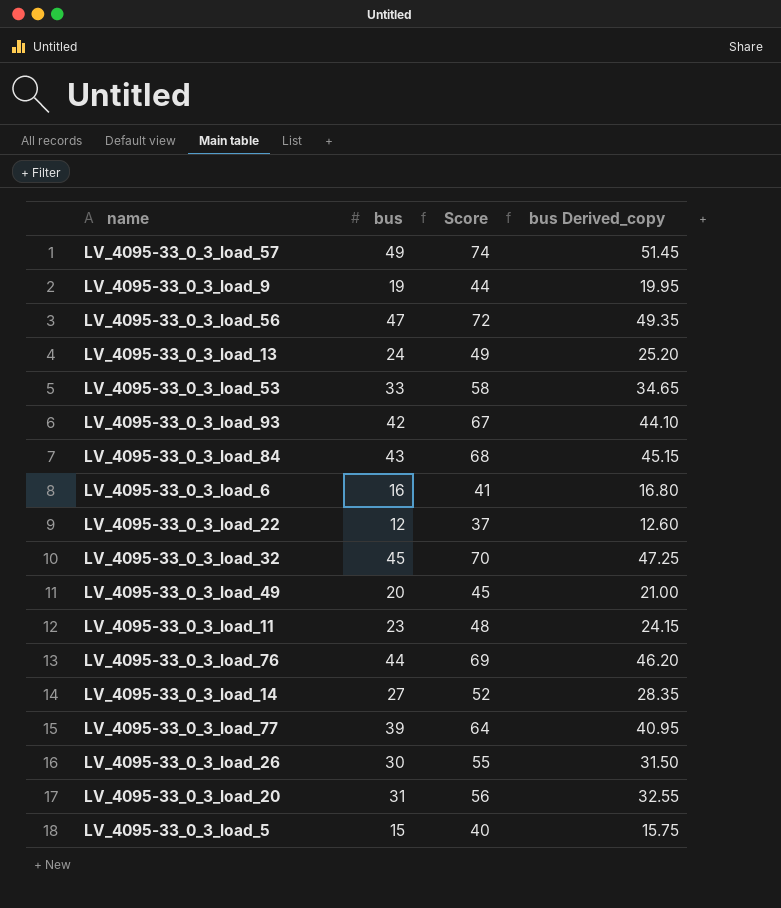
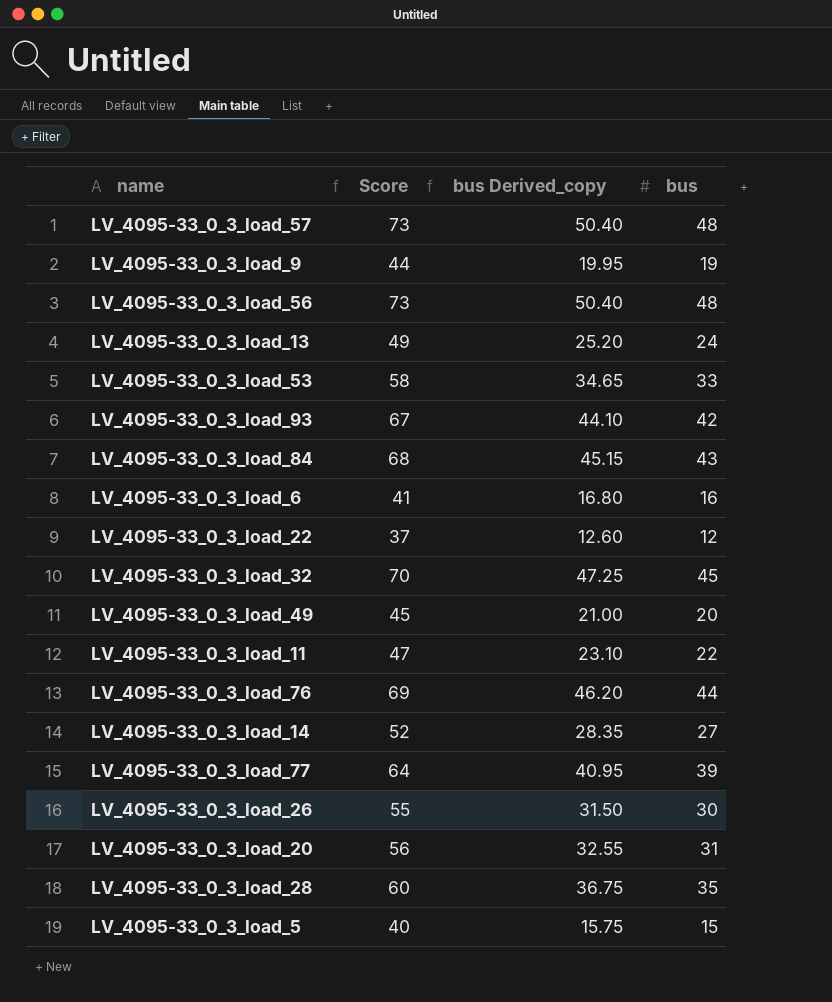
column bus | position: 2 -> 4
LV_4095-33_0_3_load_57 | Score: 74 -> 73
LV_4095-33_0_3_load_57 | bus Derived_copy: 51.45 -> 50.40
LV_4095-33_0_3_load_57 | bus: 49 -> 48
LV_4095-33_0_3_load_56 | Score: 72 -> 73
LV_4095-33_0_3_load_56 | bus Derived_copy: 49.35 -> 50.40
LV_4095-33_0_3_load_56 | bus: 47 -> 48
LV_4095-33_0_3_load_11 | Score: 48 -> 47
LV_4095-33_0_3_load_11 | bus Derived_copy: 24.15 -> 23.10
LV_4095-33_0_3_load_11 | bus: 23 -> 22
row LV_4095-33_0_3_load_28: none -> 60 | 36.75 | 35

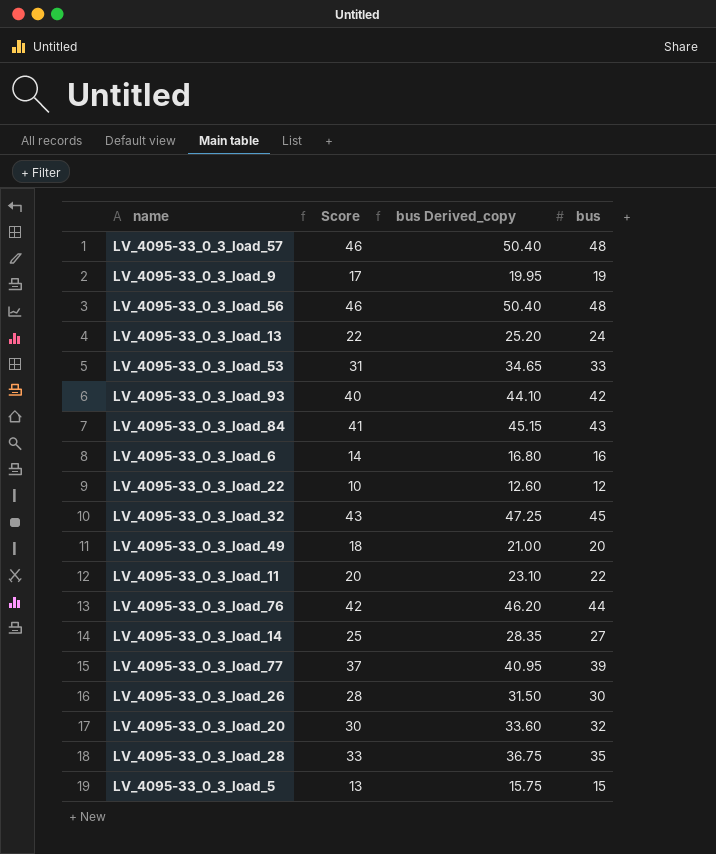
column Score | formula: [bus] + 25 -> [bus] - 2
LV_4095-33_0_3_load_20 | bus Derived_copy: 32.55 -> 33.60
LV_4095-33_0_3_load_20 | bus: 31 -> 32

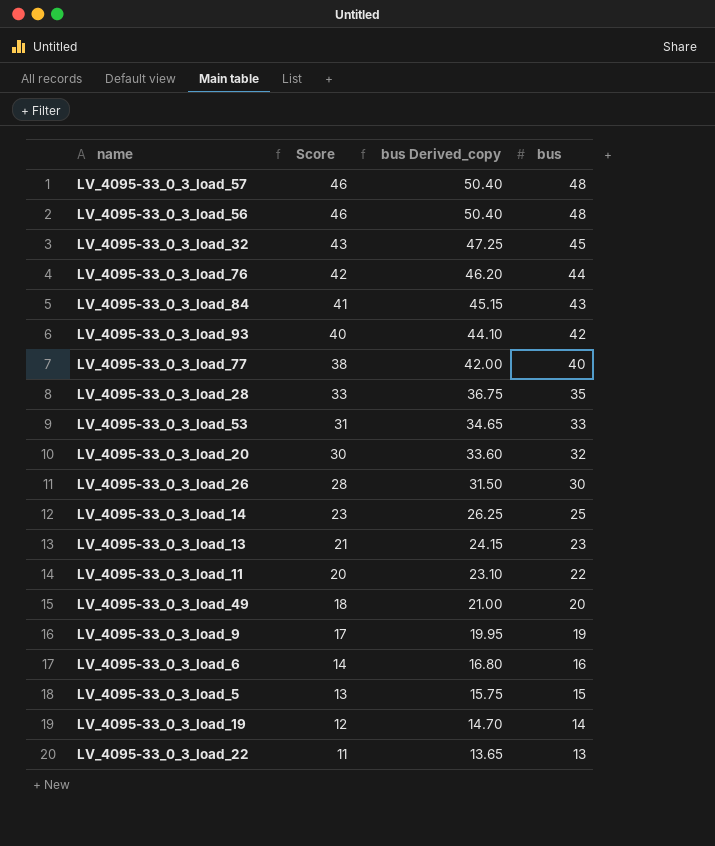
row order: none -> Score descending
LV_4095-33_0_3_load_77 | Score: 37 -> 38
LV_4095-33_0_3_load_77 | bus Derived_copy: 40.95 -> 42.00
LV_4095-33_0_3_load_77 | bus: 39 -> 40
LV_4095-33_0_3_load_14 | Score: 25 -> 23
LV_4095-33_0_3_load_14 | bus Derived_copy: 28.35 -> 26.25
LV_4095-33_0_3_load_14 | bus: 27 -> 25
LV_4095-33_0_3_load_13 | Score: 22 -> 21
LV_4095-33_0_3_load_13 | bus Derived_copy: 25.20 -> 24.15
LV_4095-33_0_3_load_13 | bus: 24 -> 23
row LV_4095-33_0_3_load_19: none -> 12 | 14.70 | 14
LV_4095-33_0_3_load_22 | Score: 10 -> 11
LV_4095-33_0_3_load_22 | bus Derived_copy: 12.60 -> 13.65
LV_4095-33_0_3_load_22 | bus: 12 -> 13

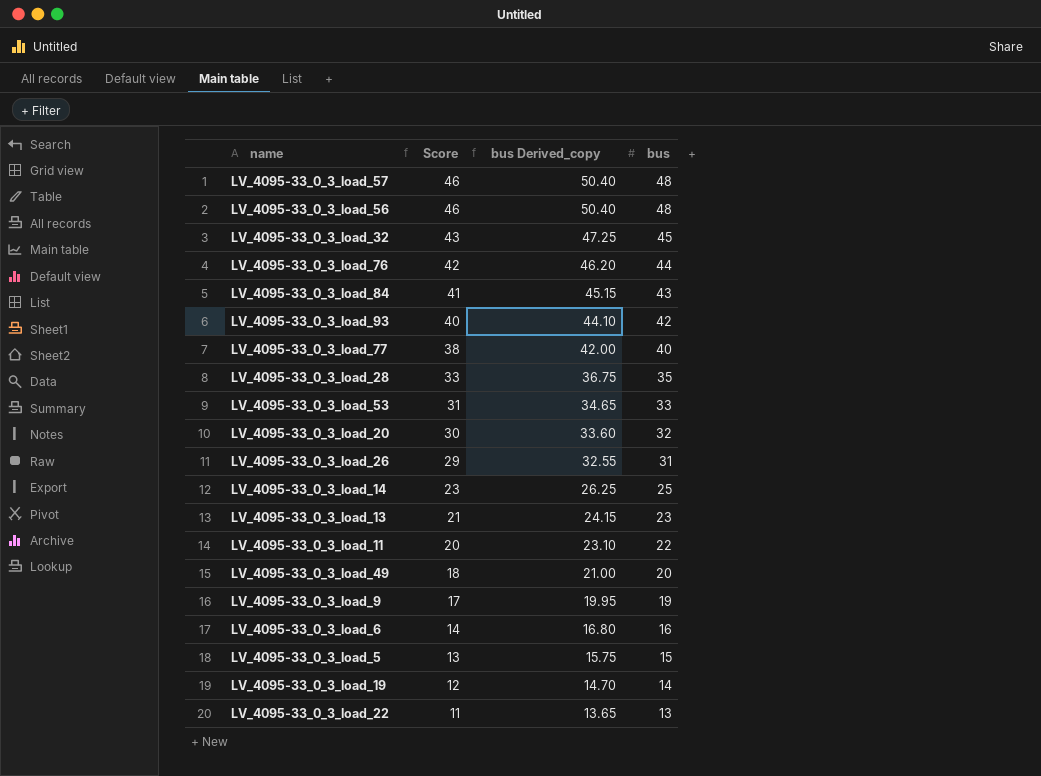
LV_4095-33_0_3_load_26 | Score: 28 -> 29
LV_4095-33_0_3_load_26 | bus Derived_copy: 31.50 -> 32.55
LV_4095-33_0_3_load_26 | bus: 30 -> 31

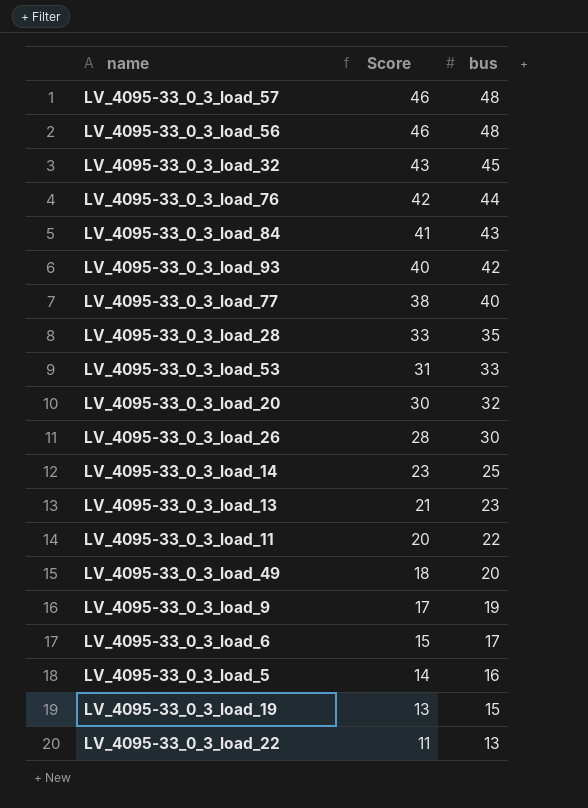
column bus Derived_copy | formula: [bus] * 1.05 -> none
LV_4095-33_0_3_load_26 | Score: 29 -> 28
LV_4095-33_0_3_load_26 | bus: 31 -> 30
LV_4095-33_0_3_load_6 | Score: 14 -> 15
LV_4095-33_0_3_load_6 | bus: 16 -> 17
LV_4095-33_0_3_load_5 | Score: 13 -> 14
LV_4095-33_0_3_load_5 | bus: 15 -> 16
LV_4095-33_0_3_load_19 | Score: 12 -> 13
LV_4095-33_0_3_load_19 | bus: 14 -> 15

